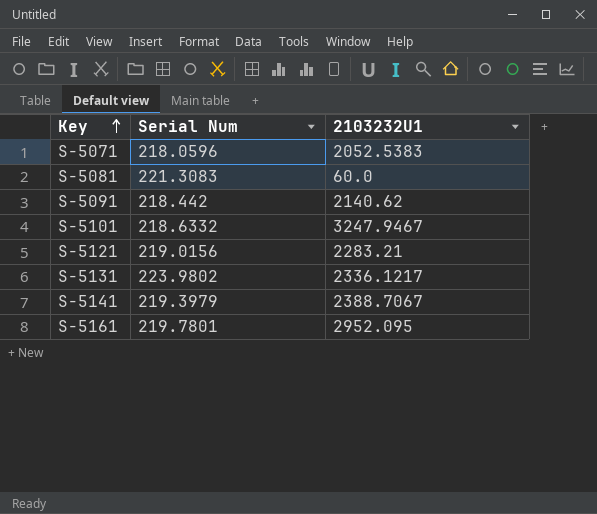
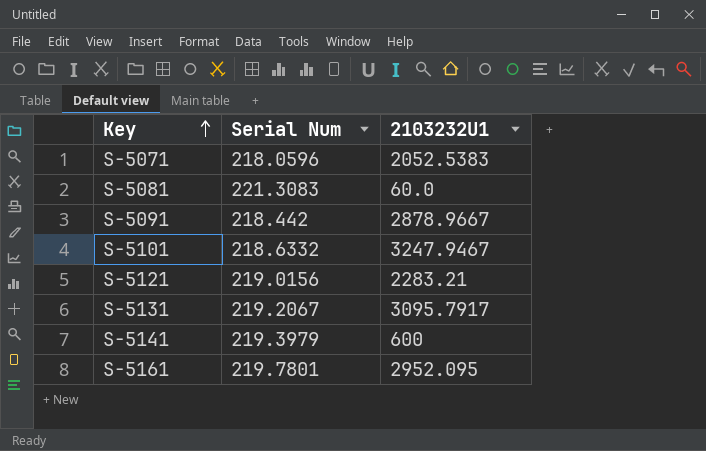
S-5091 | 2103232U1: 2140.62 -> 2878.9667
S-5131 | Serial Num: 223.9802 -> 219.2067
S-5131 | 2103232U1: 2336.1217 -> 3095.7917
S-5141 | 2103232U1: 2388.7067 -> 600

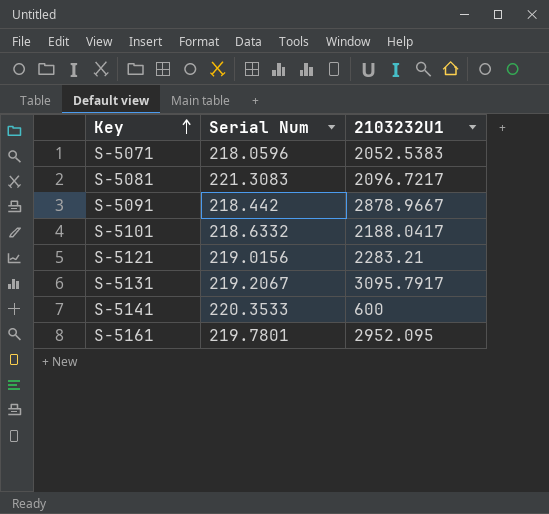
S-5081 | 2103232U1: 60.0 -> 2096.7217
S-5101 | 2103232U1: 3247.9467 -> 2188.0417
S-5141 | Serial Num: 219.3979 -> 220.3533

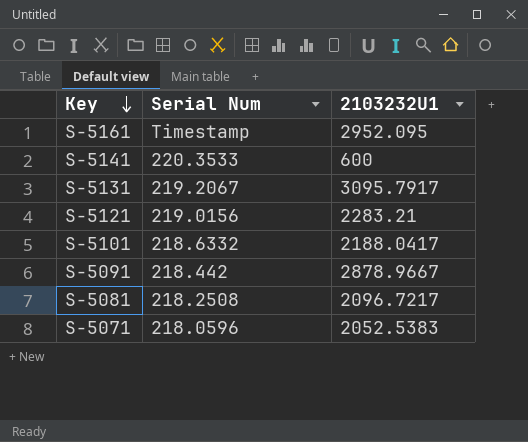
row order: Key ascending -> Key descending
S-5161 | Serial Num: 219.7801 -> Timestamp
S-5081 | Serial Num: 221.3083 -> 218.2508

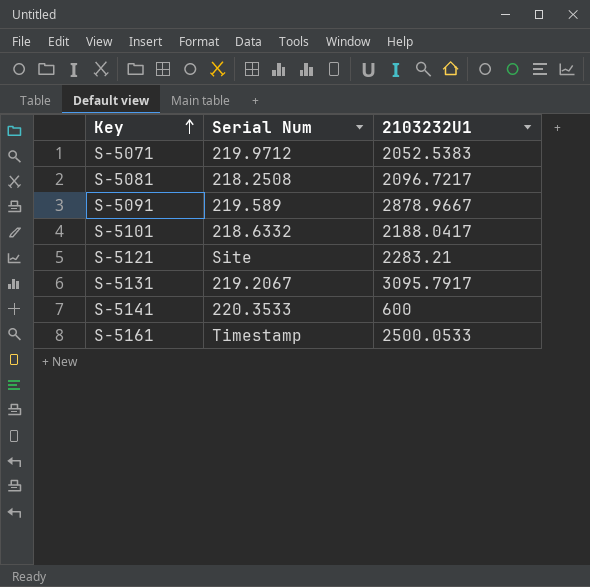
row order: Key descending -> Key ascending
S-5071 | Serial Num: 218.0596 -> 219.9712
S-5091 | Serial Num: 218.442 -> 219.589
S-5121 | Serial Num: 219.0156 -> Site
S-5161 | 2103232U1: 2952.095 -> 2500.0533

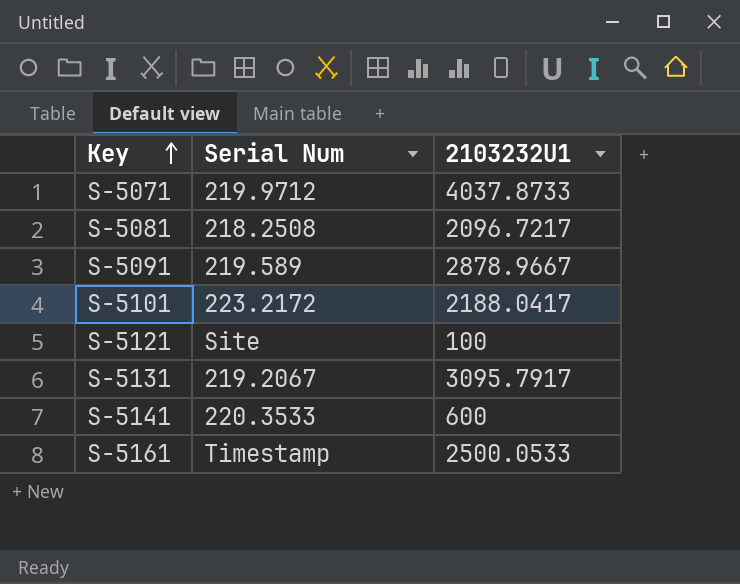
S-5071 | 2103232U1: 2052.5383 -> 4037.8733
S-5101 | Serial Num: 218.6332 -> 223.2172
S-5121 | 2103232U1: 2283.21 -> 100

